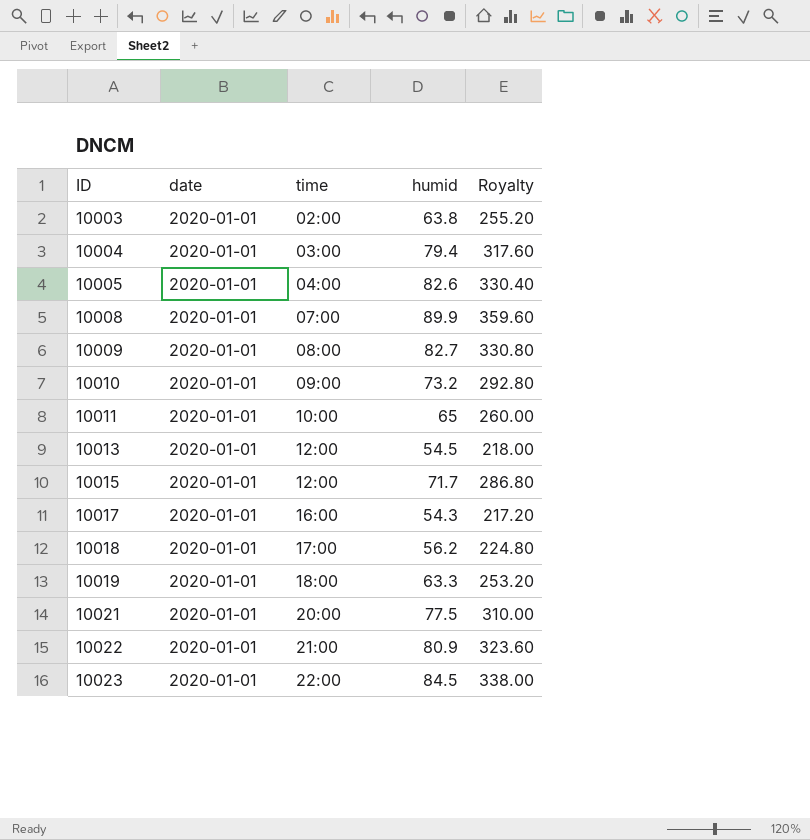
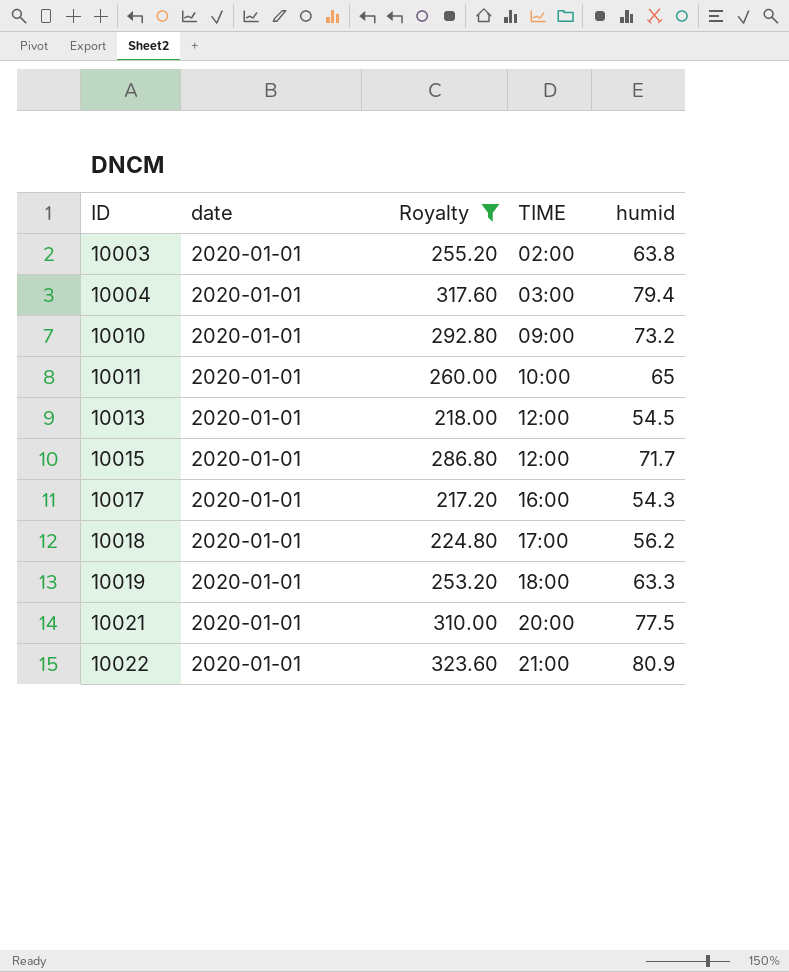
filter: none -> Royalty <= 323.60
column Royalty | position: 5 -> 3
column name: time -> TIME

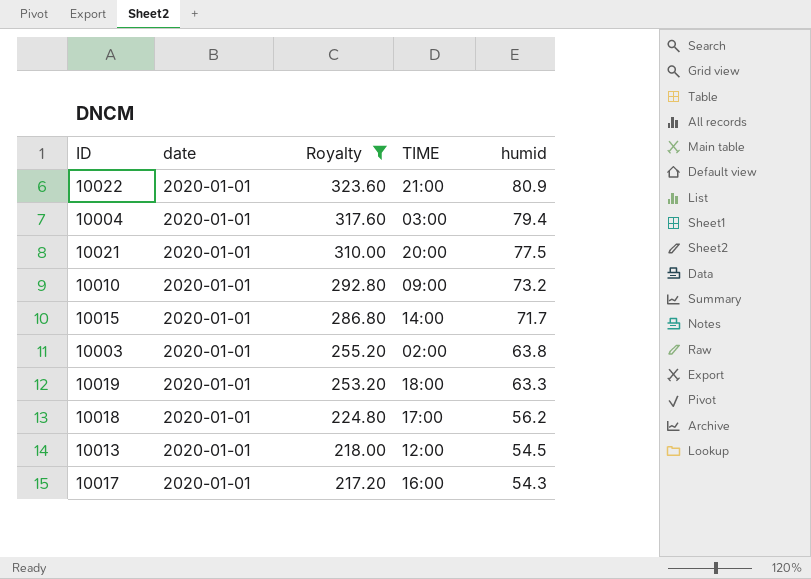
row order: ID ascending -> Royalty descending
row 10011: 2020-01-01 | 260.00 | 10:00 | 65 -> none
10015 | TIME: 12:00 -> 14:00

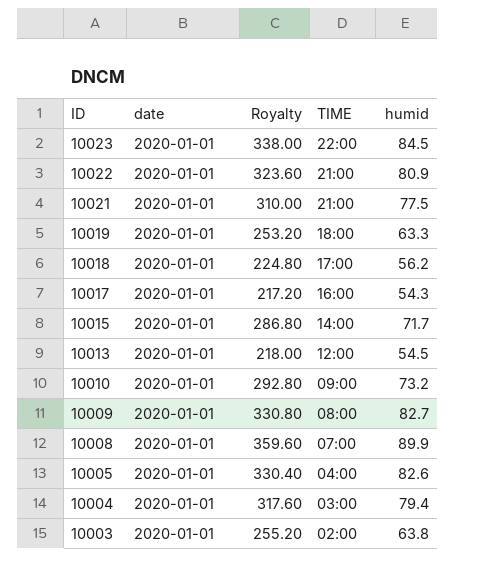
filter: Royalty <= 323.60 -> none
row order: Royalty descending -> ID descending
10021 | TIME: 20:00 -> 21:00

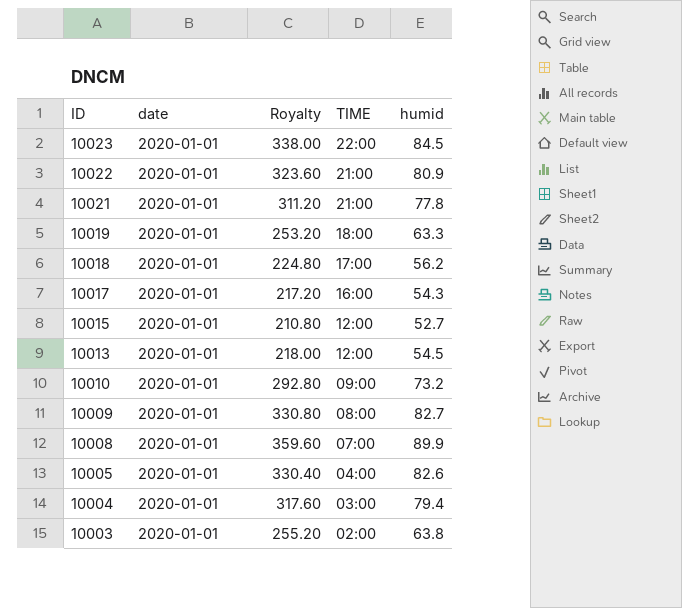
10021 | Royalty: 310.00 -> 311.20
10021 | humid: 77.5 -> 77.8
10015 | Royalty: 286.80 -> 210.80
10015 | TIME: 14:00 -> 12:00
10015 | humid: 71.7 -> 52.7

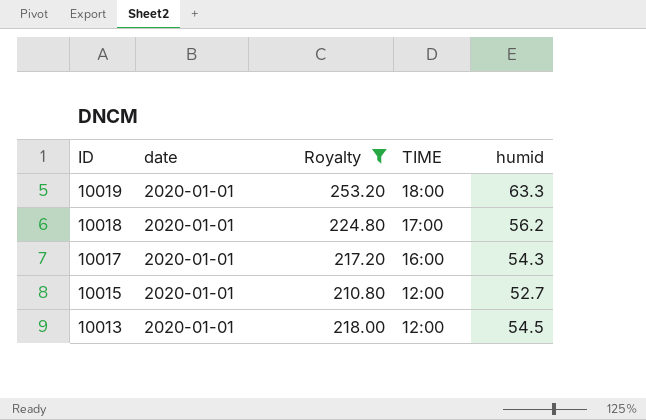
filter: none -> Royalty <= 253.20

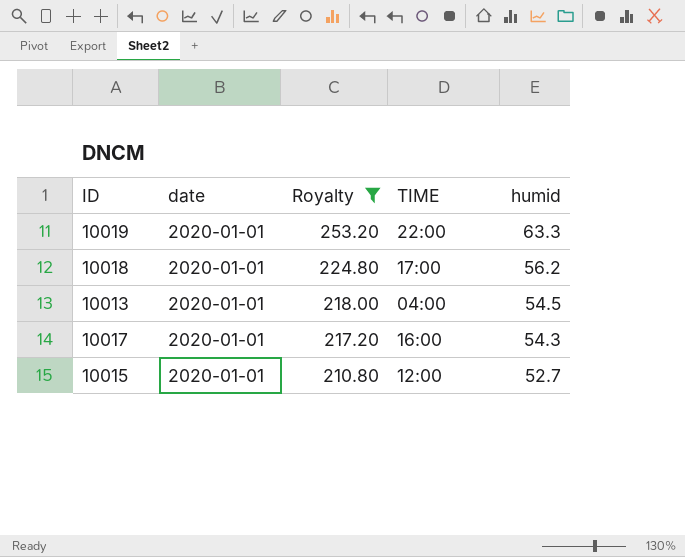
row order: ID descending -> Royalty descending
10019 | TIME: 18:00 -> 22:00
10013 | TIME: 12:00 -> 04:00

